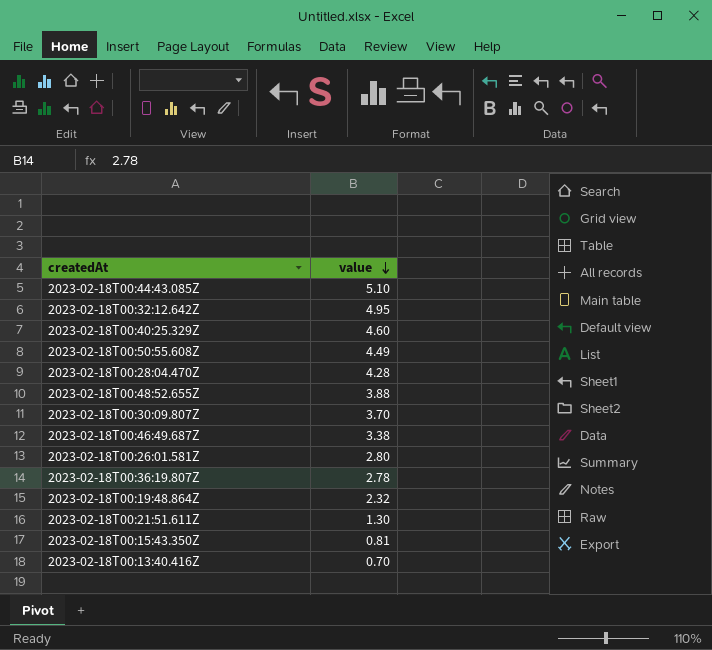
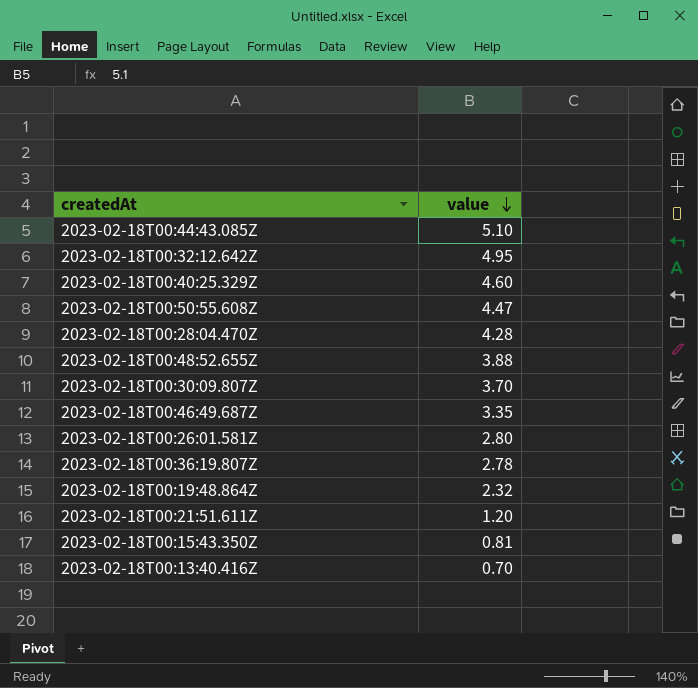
2023-02-18T00:50:55.608Z | value: 4.49 -> 4.47
2023-02-18T00:46:49.687Z | value: 3.38 -> 3.35
2023-02-18T00:21:51.611Z | value: 1.30 -> 1.20

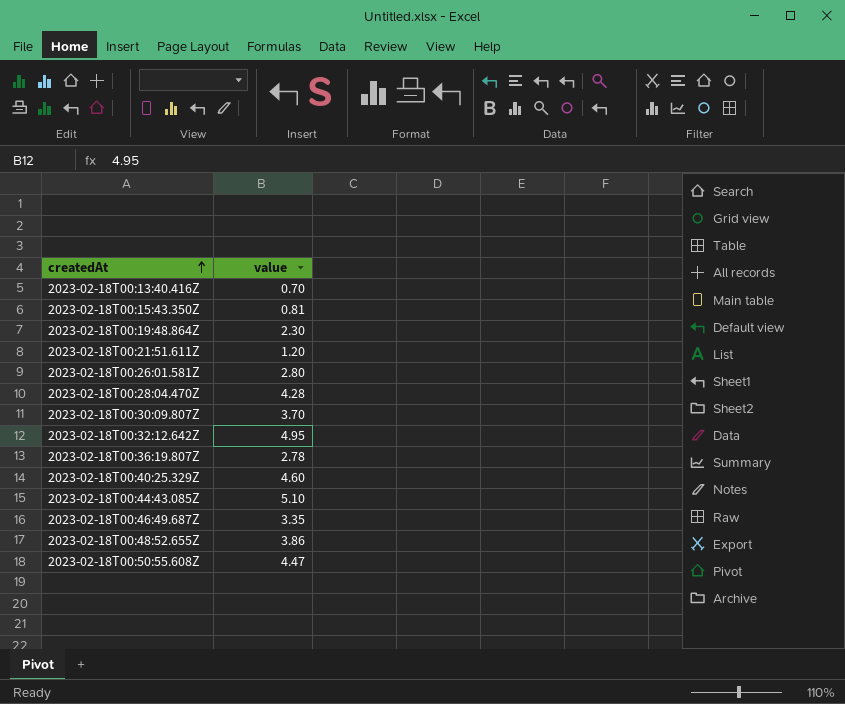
row order: value descending -> createdAt ascending
2023-02-18T00:19:48.864Z | value: 2.32 -> 2.30
2023-02-18T00:48:52.655Z | value: 3.88 -> 3.86

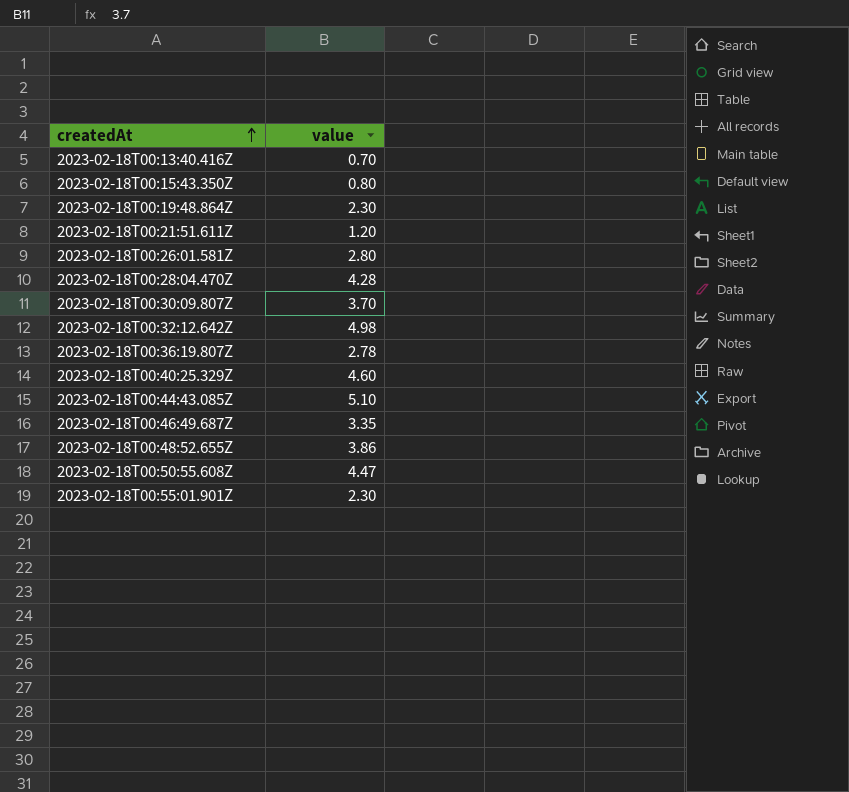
2023-02-18T00:15:43.350Z | value: 0.81 -> 0.80
2023-02-18T00:32:12.642Z | value: 4.95 -> 4.98
row 2023-02-18T00:55:01.901Z: none -> 2.30

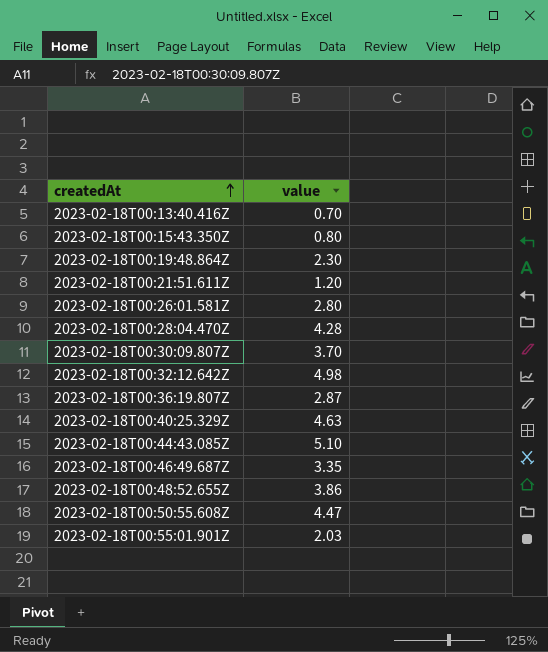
2023-02-18T00:36:19.807Z | value: 2.78 -> 2.87
2023-02-18T00:40:25.329Z | value: 4.60 -> 4.63
2023-02-18T00:55:01.901Z | value: 2.30 -> 2.03

